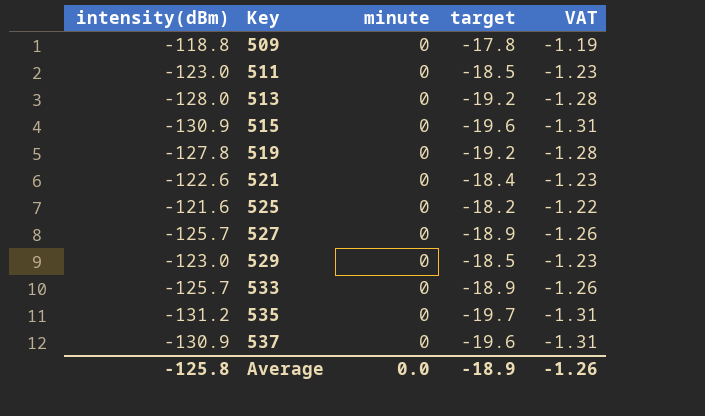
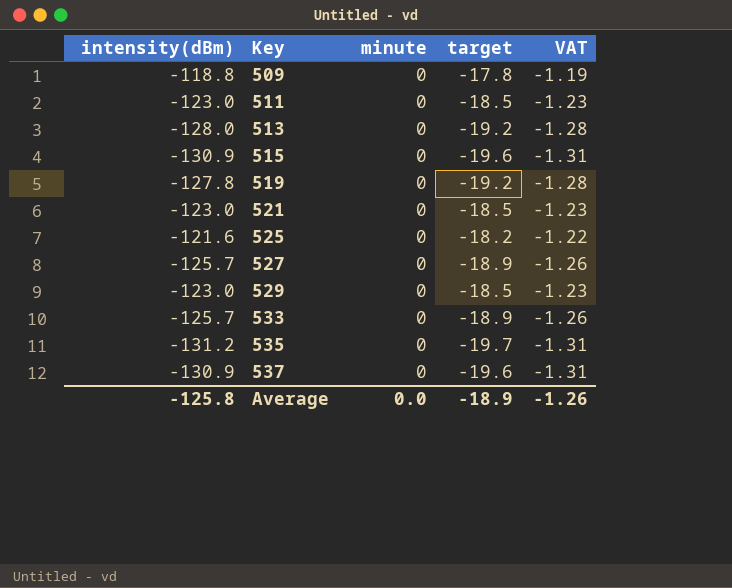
521 | intensity(dBm): -122.6 -> -123.0
521 | target: -18.4 -> -18.5

